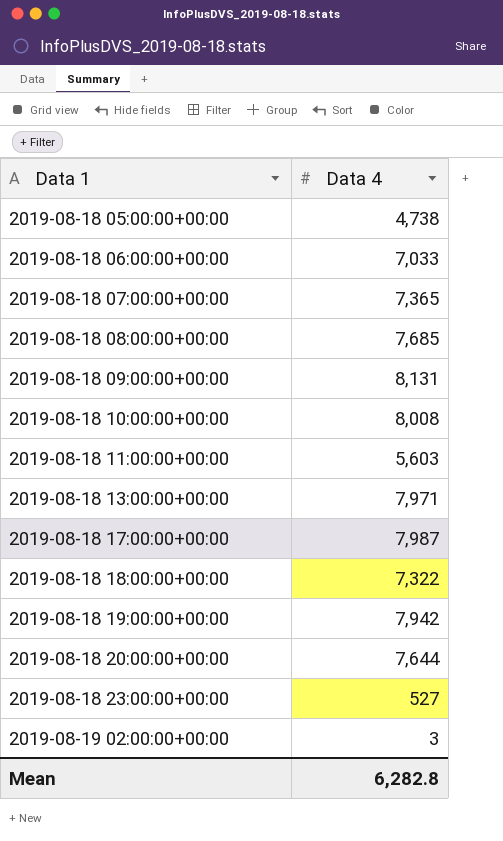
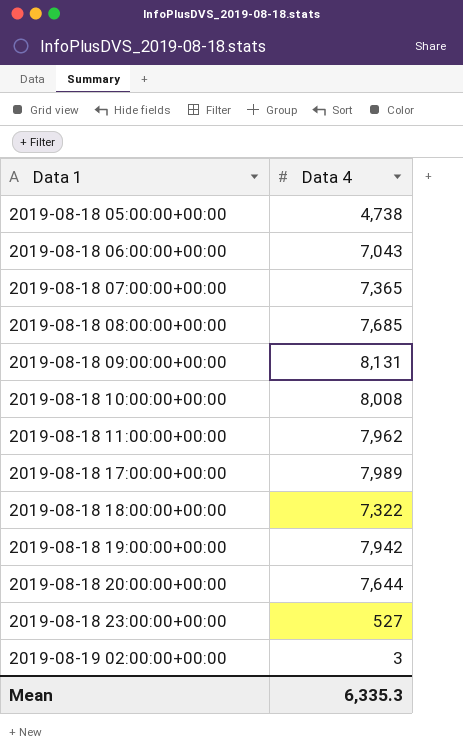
row 2019-08-18 13:00:00+00:00: 7,971 -> none
2019-08-18 06:00:00+00:00 | Data 4: 7,033 -> 7,043
2019-08-18 11:00:00+00:00 | Data 4: 5,603 -> 7,962
2019-08-18 17:00:00+00:00 | Data 4: 7,987 -> 7,989
Mean | Data 4: 6,282.8 -> 6,335.3

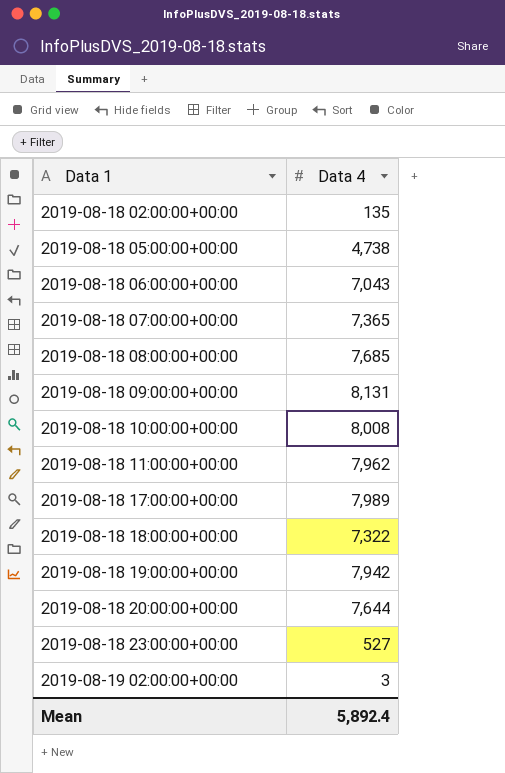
row 2019-08-18 02:00:00+00:00: none -> 135
Mean | Data 4: 6,335.3 -> 5,892.4

